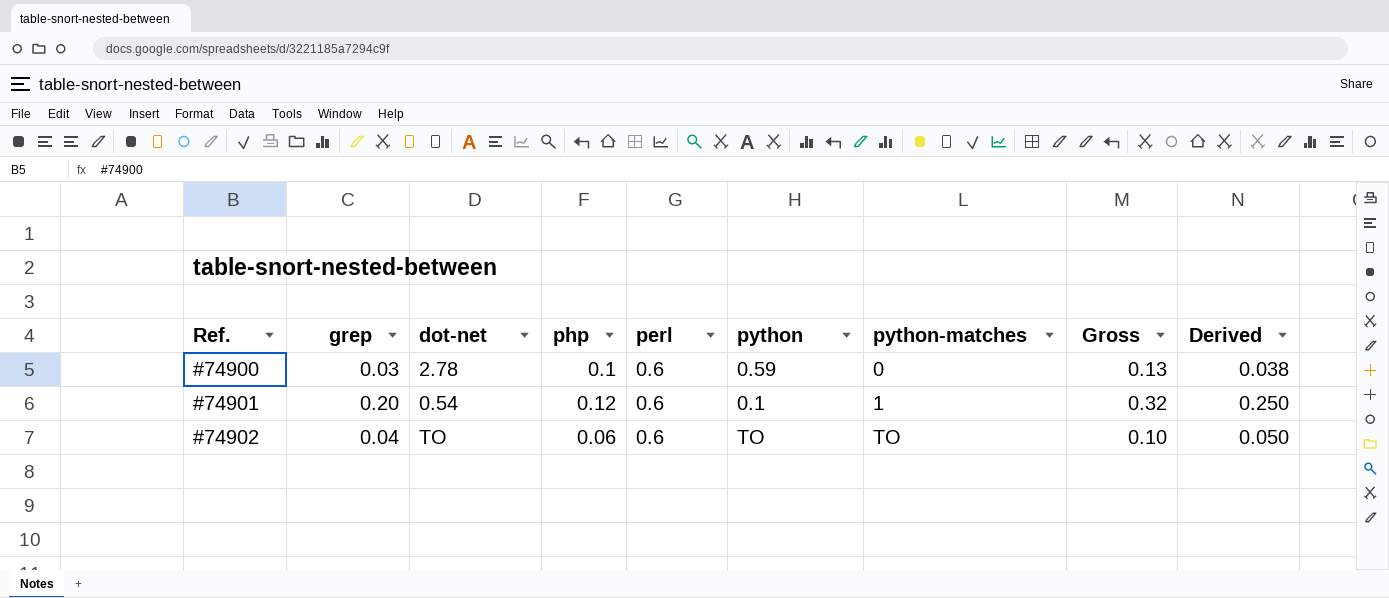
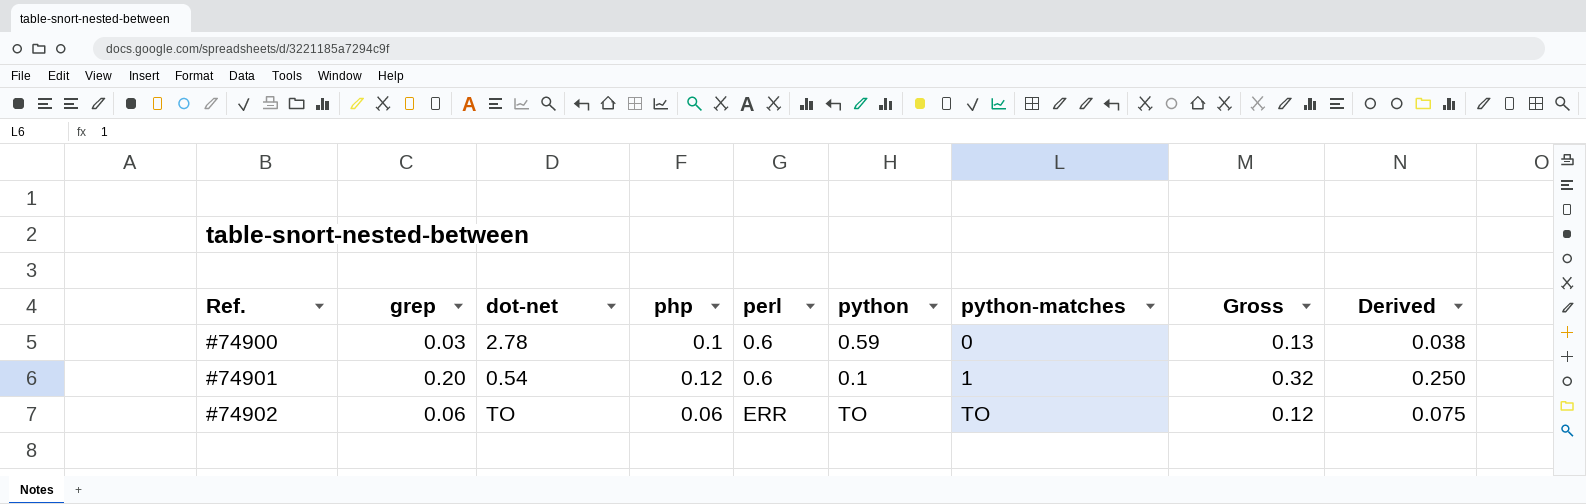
#74902 | grep: 0.04 -> 0.06
#74902 | perl: 0.6 -> ERR
#74902 | Gross: 0.10 -> 0.12
#74902 | Derived: 0.050 -> 0.075

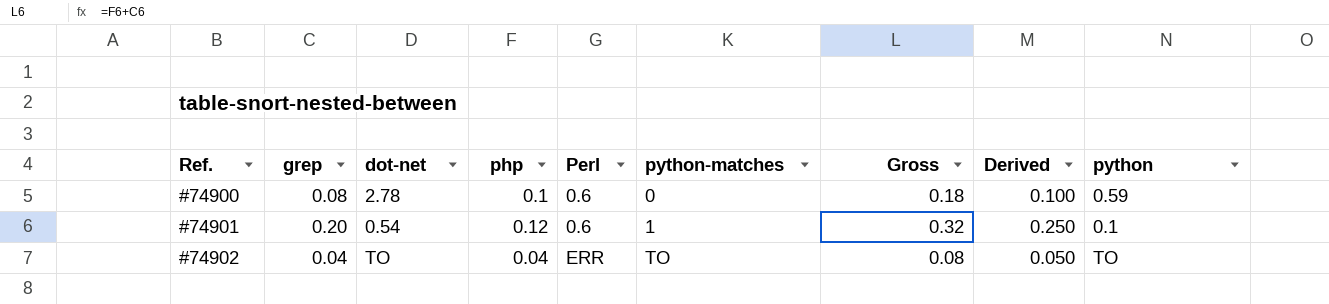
column name: perl -> Perl
column python | position: 6 -> 9
#74900 | grep: 0.03 -> 0.08
#74900 | Gross: 0.13 -> 0.18
#74900 | Derived: 0.038 -> 0.100
#74902 | grep: 0.06 -> 0.04
#74902 | php: 0.06 -> 0.04
#74902 | Gross: 0.12 -> 0.08
#74902 | Derived: 0.075 -> 0.050

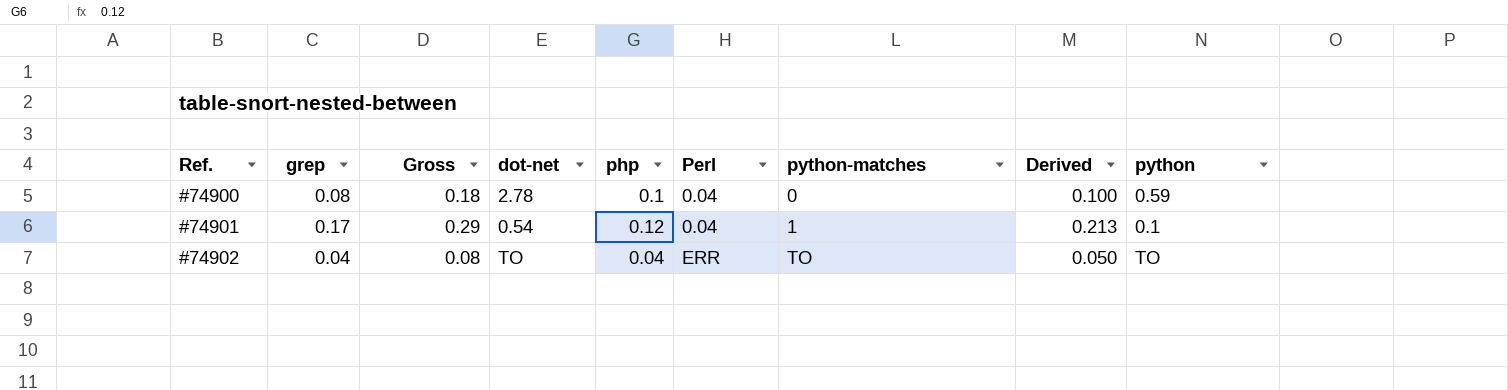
column Gross | position: 7 -> 3
#74900 | Perl: 0.6 -> 0.04
#74901 | grep: 0.20 -> 0.17
#74901 | Gross: 0.32 -> 0.29
#74901 | Perl: 0.6 -> 0.04
#74901 | Derived: 0.250 -> 0.213

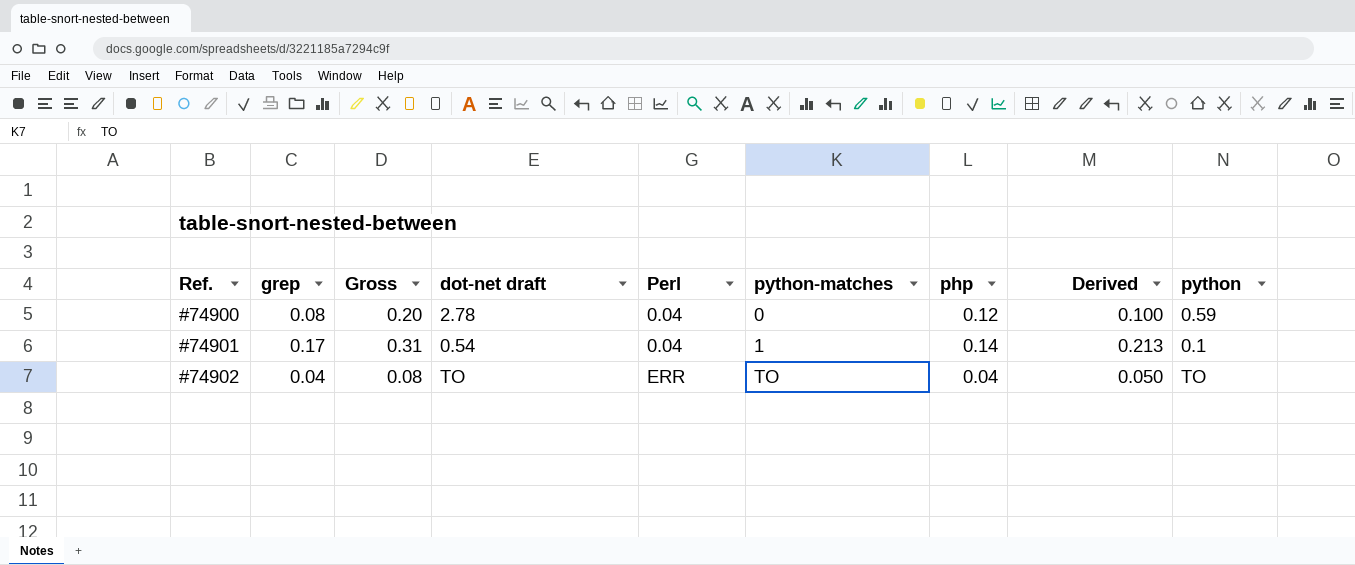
column name: dot-net -> dot-net draft
column php | position: 5 -> 7
#74900 | Gross: 0.18 -> 0.20
#74900 | php: 0.1 -> 0.12
#74901 | Gross: 0.29 -> 0.31
#74901 | php: 0.12 -> 0.14

